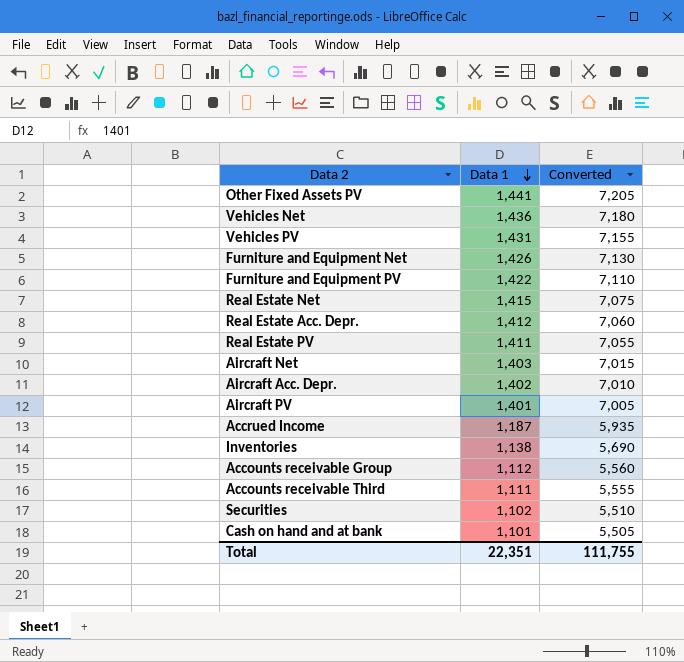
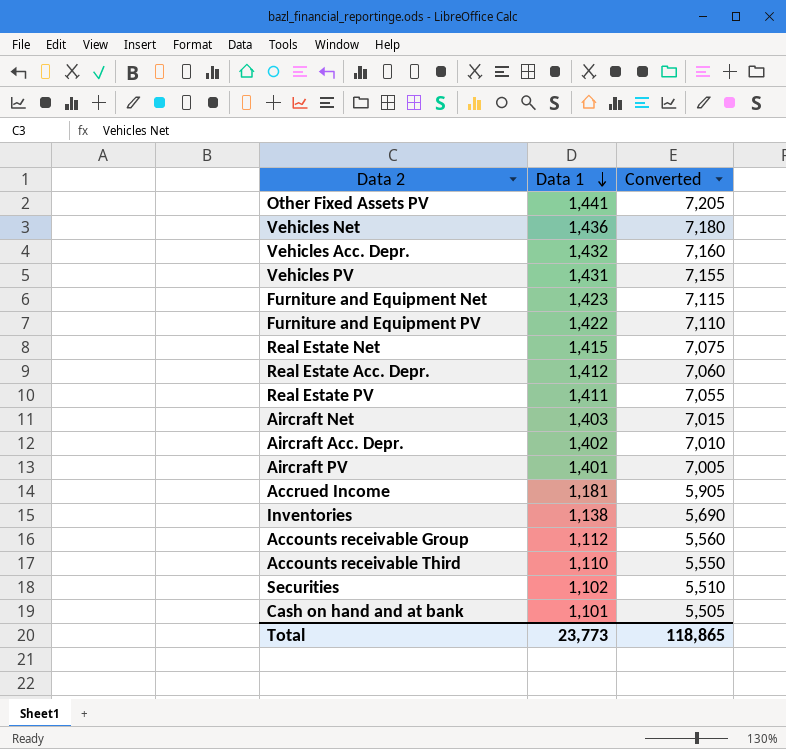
row Vehicles Acc. Depr.: none -> 1,432 | 7,160
Furniture and Equipment Net | Data 1: 1,426 -> 1,423
Furniture and Equipment Net | Converted: 7,130 -> 7,115
Accrued Income | Data 1: 1,187 -> 1,181
Accrued Income | Converted: 5,935 -> 5,905
Accounts receivable Third | Data 1: 1,111 -> 1,110
Accounts receivable Third | Converted: 5,555 -> 5,550
Total | Data 1: 22,351 -> 23,773
Total | Converted: 111,755 -> 118,865

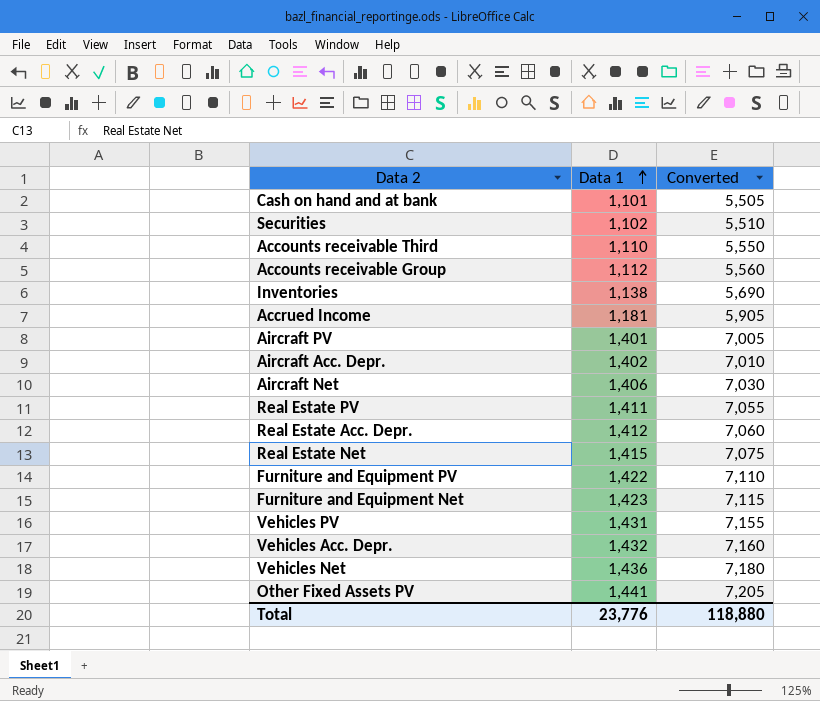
row order: Data 1 descending -> Data 1 ascending
Aircraft Net | Data 1: 1,403 -> 1,406
Aircraft Net | Converted: 7,015 -> 7,030
Total | Data 1: 23,773 -> 23,776
Total | Converted: 118,865 -> 118,880

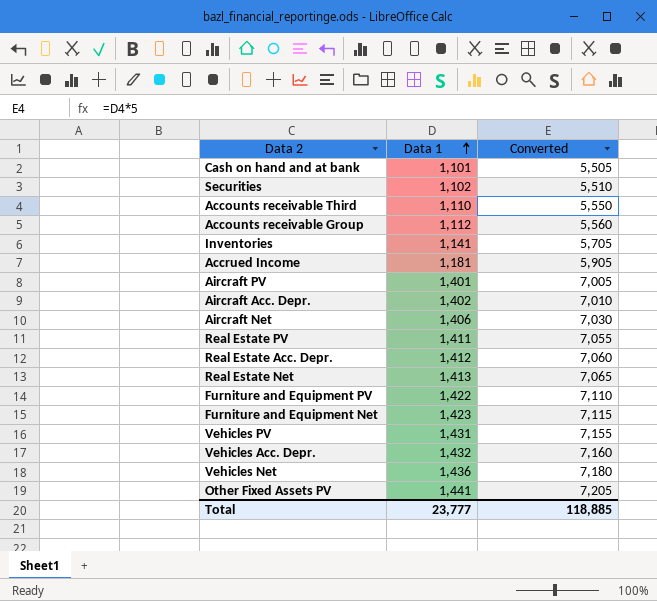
Inventories | Data 1: 1,138 -> 1,141
Inventories | Converted: 5,690 -> 5,705
Real Estate Net | Data 1: 1,415 -> 1,413
Real Estate Net | Converted: 7,075 -> 7,065
Total | Data 1: 23,776 -> 23,777
Total | Converted: 118,880 -> 118,885

